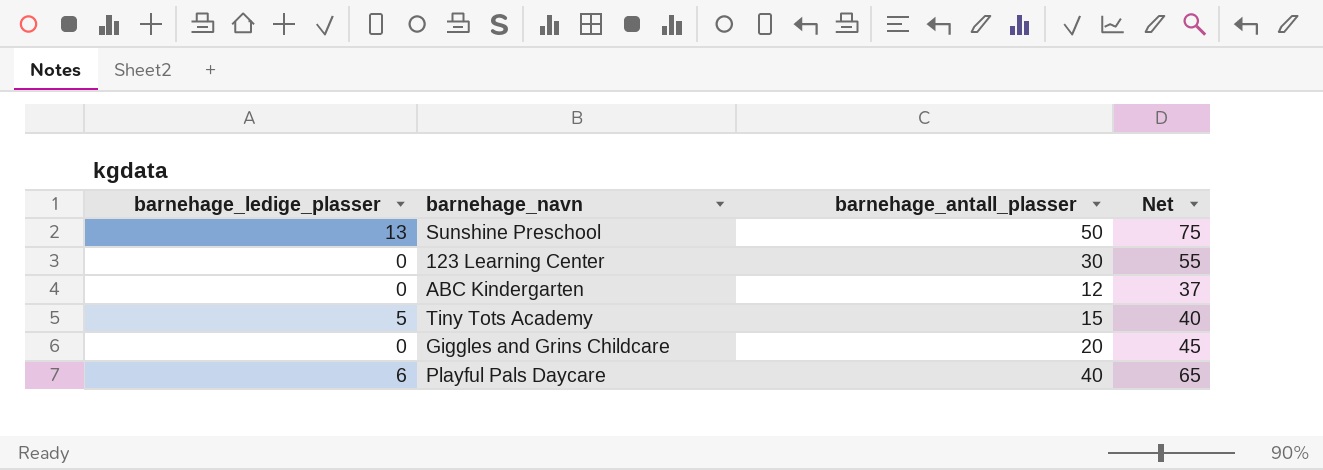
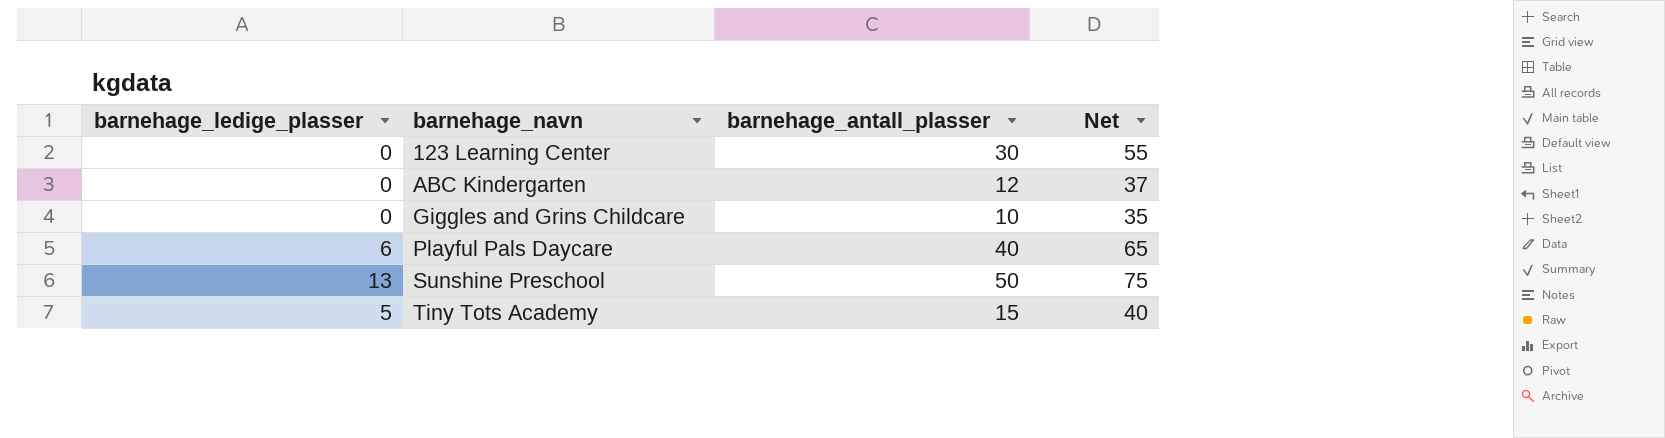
row order: none -> barnehage_navn ascending
Giggles and Grins Childcare | barnehage_antall_plasser: 20 -> 10
Giggles and Grins Childcare | Net: 45 -> 35

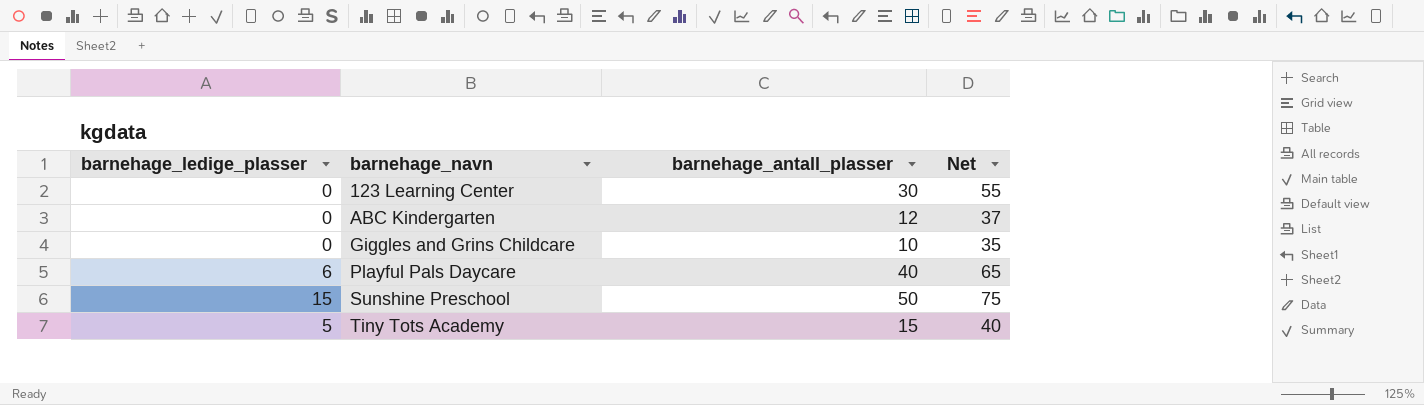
Sunshine Preschool | barnehage_ledige_plasser: 13 -> 15

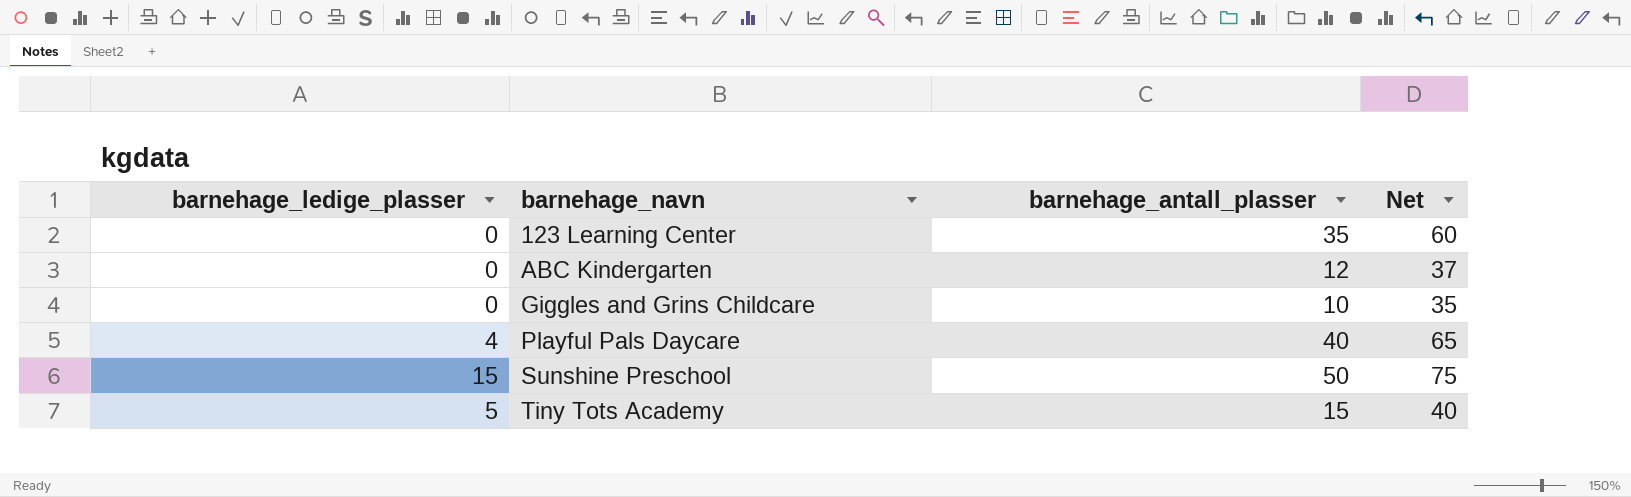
123 Learning Center | barnehage_antall_plasser: 30 -> 35
123 Learning Center | Net: 55 -> 60
Playful Pals Daycare | barnehage_ledige_plasser: 6 -> 4

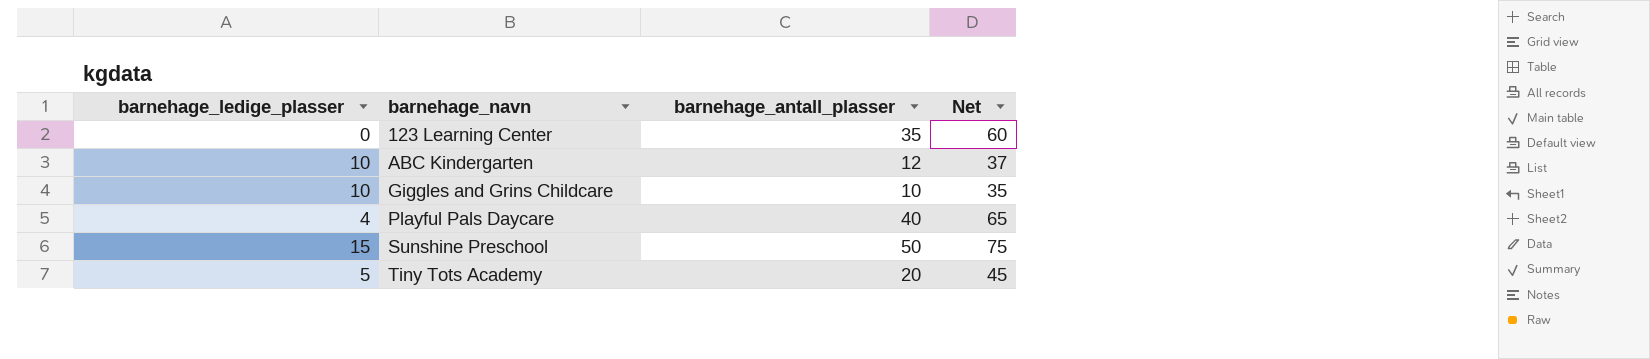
ABC Kindergarten | barnehage_ledige_plasser: 0 -> 10
Giggles and Grins Childcare | barnehage_ledige_plasser: 0 -> 10
Tiny Tots Academy | barnehage_antall_plasser: 15 -> 20
Tiny Tots Academy | Net: 40 -> 45

